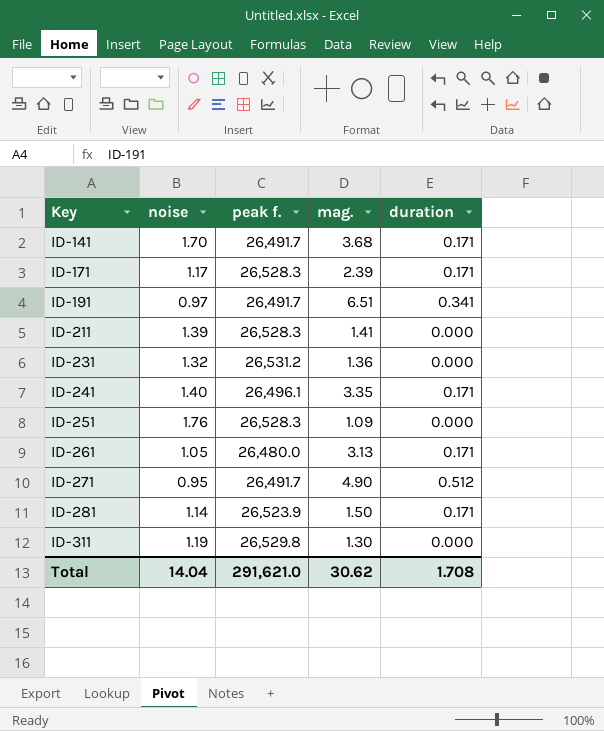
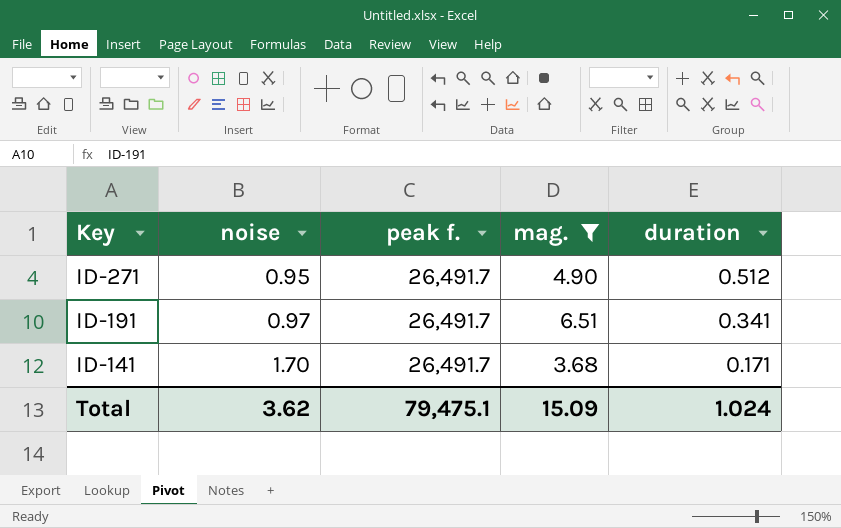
filter: none -> mag. >= 3.68
row order: Key ascending -> Key descending
Total | noise: 14.04 -> 3.62
Total | peak f.: 291,621.0 -> 79,475.1
Total | mag.: 30.62 -> 15.09
Total | duration: 1.708 -> 1.024

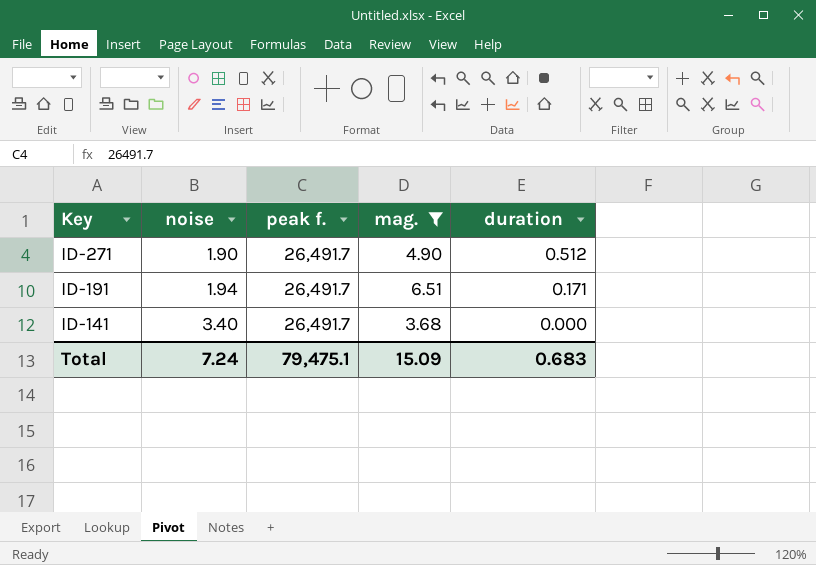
ID-271 | noise: 0.95 -> 1.90
ID-191 | noise: 0.97 -> 1.94
ID-191 | duration: 0.341 -> 0.171
ID-141 | noise: 1.70 -> 3.40
ID-141 | duration: 0.171 -> 0.000
Total | noise: 3.62 -> 7.24
Total | duration: 1.024 -> 0.683

